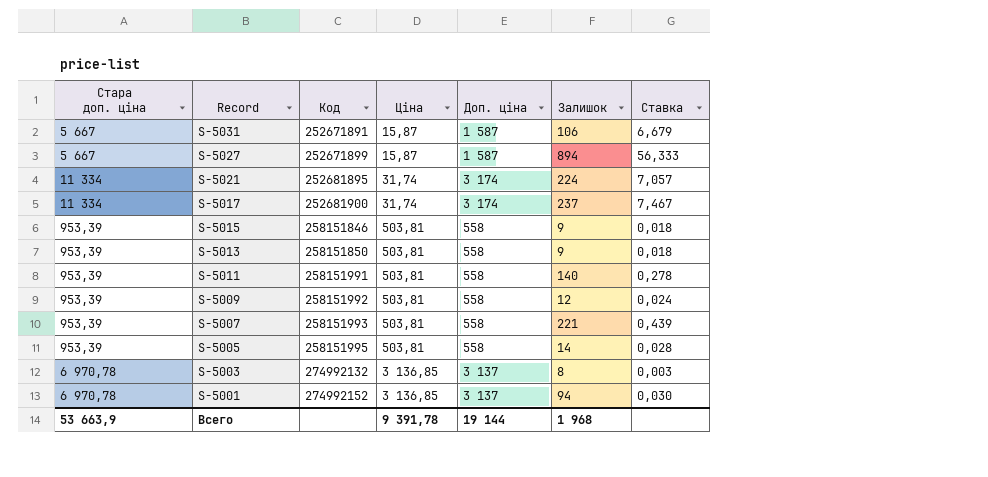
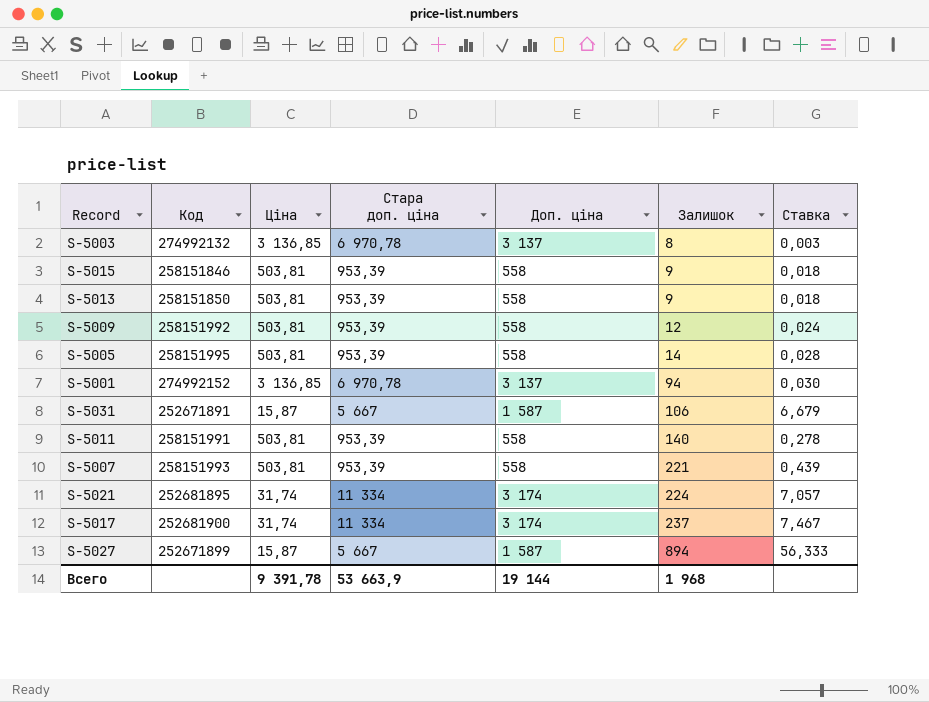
row order: Record descending -> Залишок ascending
column Стара доп. ціна | position: 1 -> 4

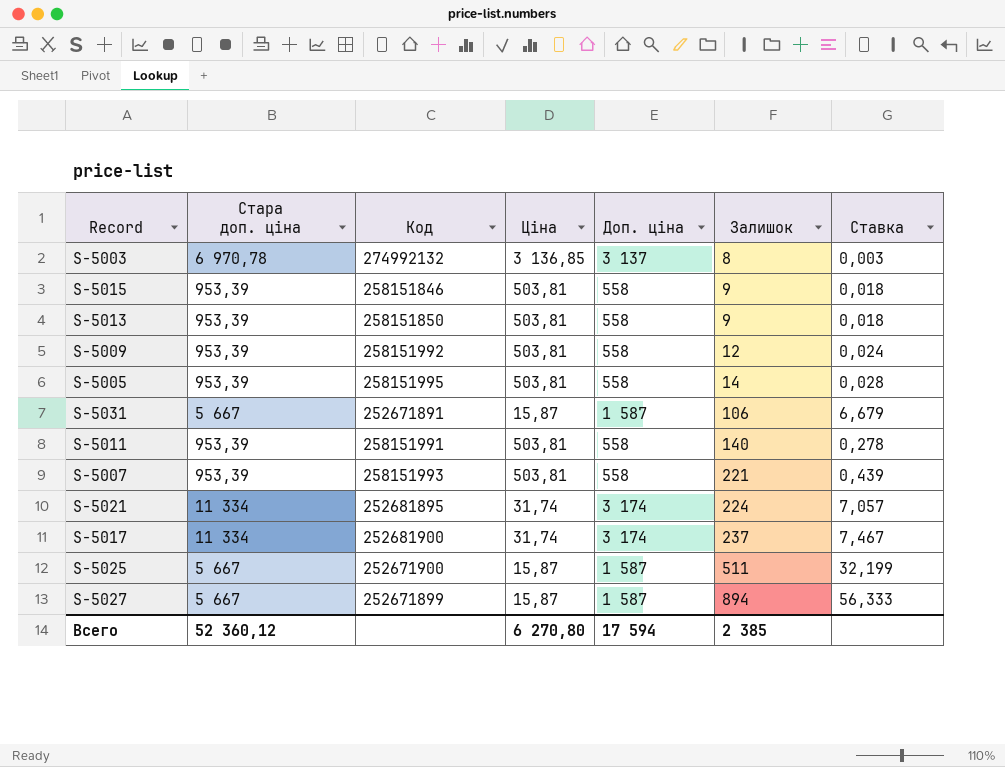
column Стара доп. ціна | position: 4 -> 2
row S-5001: 274992152 | 3 136,85 | 6 970,78 | 3 137 | 94 | 0,030 -> none
row S-5025: none -> 5 667 | 252671900 | 15,87 | 1 587 | 511 | 32,199
Всего | Стара доп. ціна: 53 663,9 -> 52 360,12
Всего | Ціна: 9 391,78 -> 6 270,80
Всего | Доп. ціна: 19 144 -> 17 594
Всего | Залишок: 1 968 -> 2 385

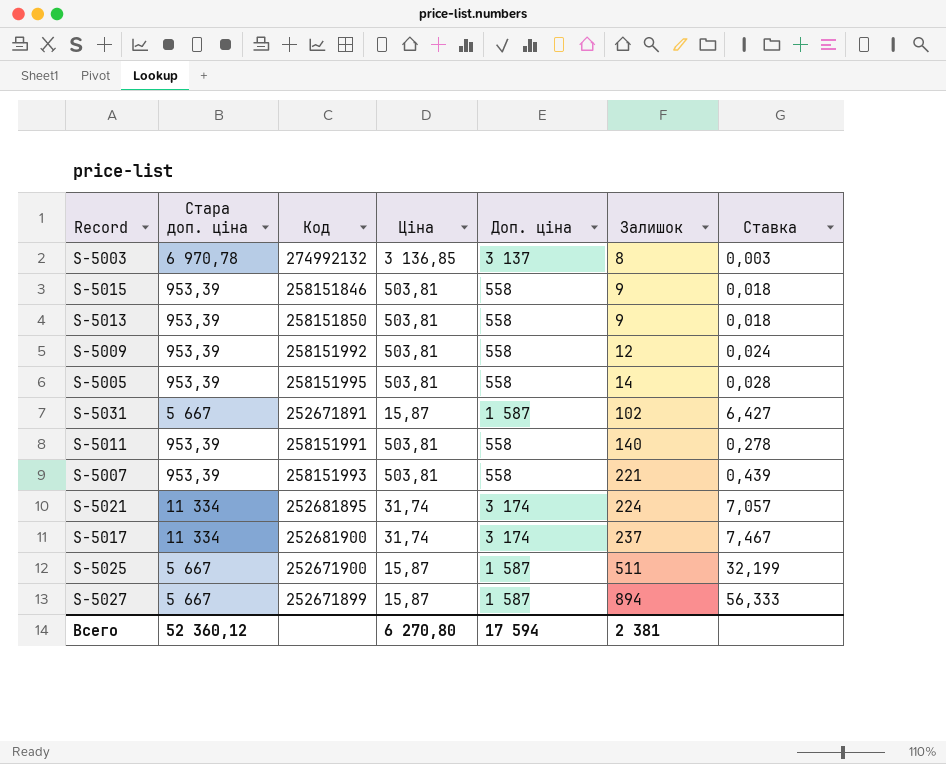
S-5031 | Залишок: 106 -> 102
S-5031 | Ставка: 6,679 -> 6,427
Всего | Залишок: 2 385 -> 2 381

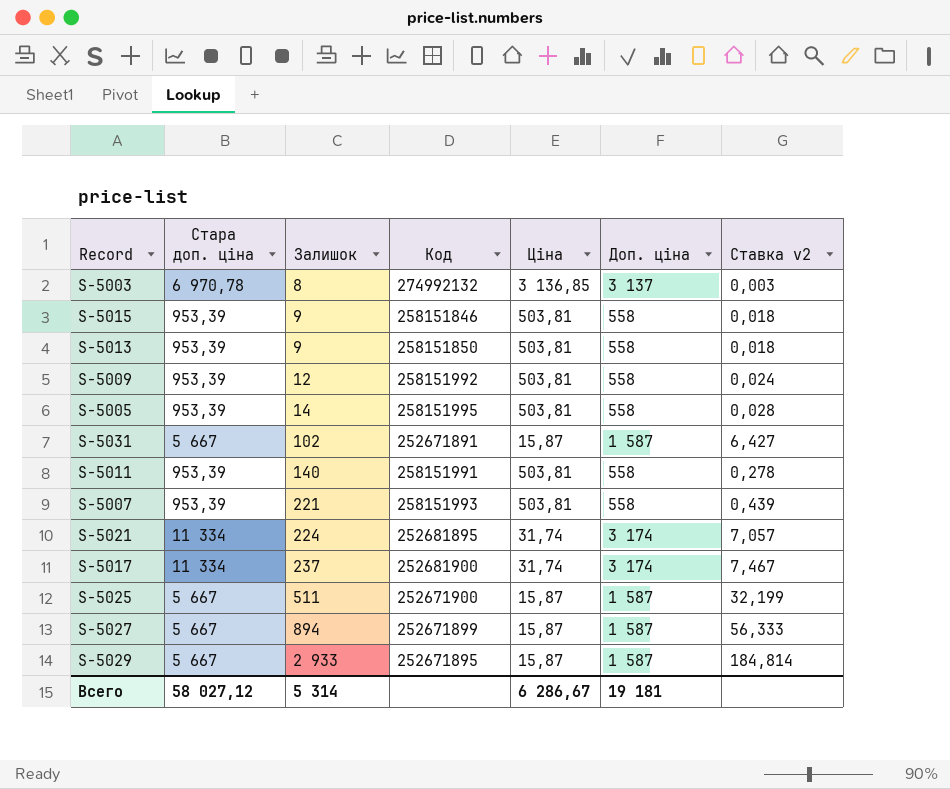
column Залишок | position: 6 -> 3
column name: Ставка -> Ставка v2
row S-5029: none -> 5 667 | 2 933 | 252671895 | 15,87 | 1 587 | 184,814
Всего | Стара доп. ціна: 52 360,12 -> 58 027,12
Всего | Залишок: 2 381 -> 5 314
Всего | Ціна: 6 270,80 -> 6 286,67
Всего | Доп. ціна: 17 594 -> 19 181

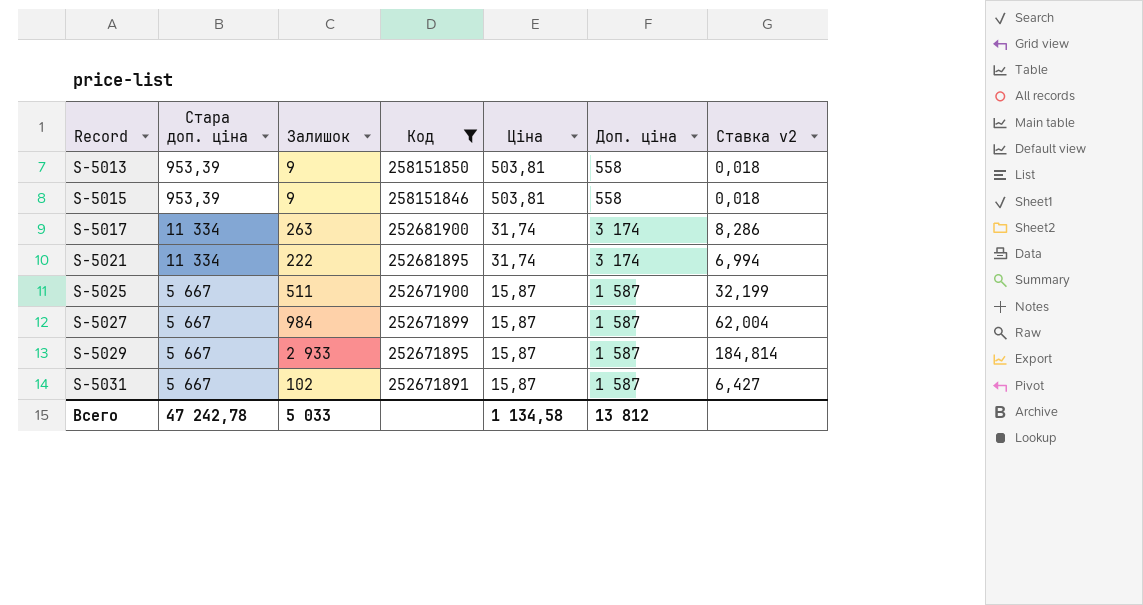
filter: none -> Код <= 258151850
row order: Залишок ascending -> Record ascending
S-5017 | Залишок: 237 -> 263
S-5017 | Ставка v2: 7,467 -> 8,286
S-5021 | Залишок: 224 -> 222
S-5021 | Ставка v2: 7,057 -> 6,994
S-5027 | Залишок: 894 -> 984
S-5027 | Ставка v2: 56,333 -> 62,004
Всего | Стара доп. ціна: 58 027,12 -> 47 242,78
Всего | Залишок: 5 314 -> 5 033
Всего | Ціна: 6 286,67 -> 1 134,58
Всего | Доп. ціна: 19 181 -> 13 812

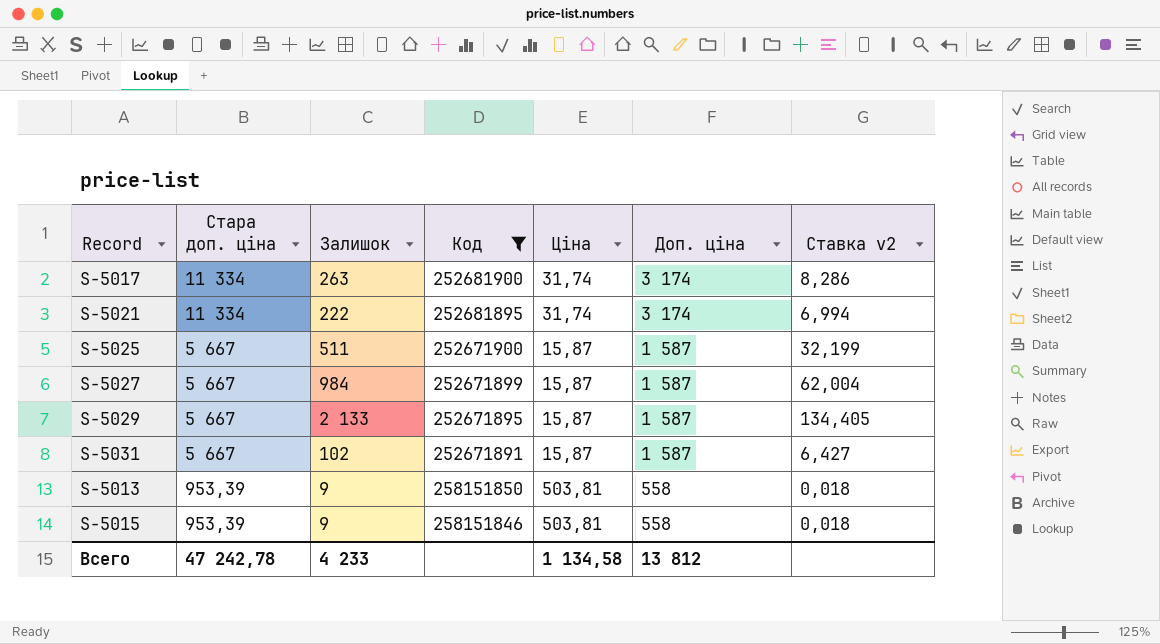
row order: Record ascending -> Стара доп. ціна descending
S-5029 | Залишок: 2 933 -> 2 133
S-5029 | Ставка v2: 184,814 -> 134,405
Всего | Залишок: 5 033 -> 4 233

